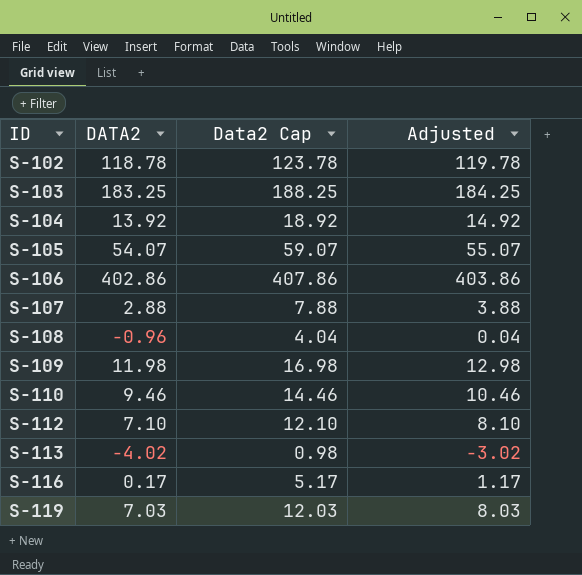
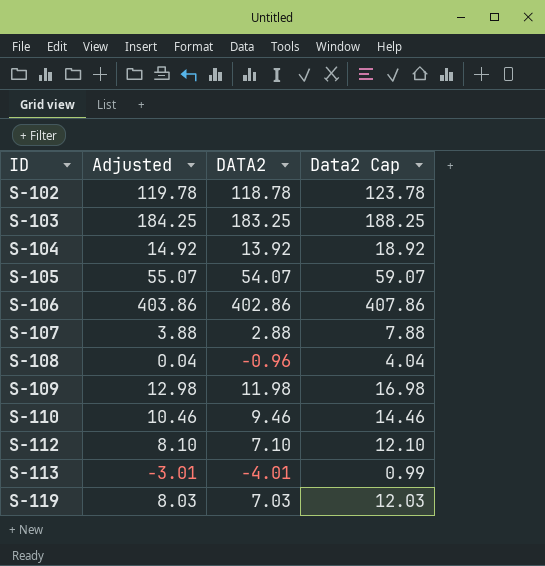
column Adjusted | position: 4 -> 2
row S-116: 0.17 | 5.17 | 1.17 -> none
S-113 | Adjusted: -3.02 -> -3.01
S-113 | DATA2: -4.02 -> -4.01
S-113 | Data2 Cap: 0.98 -> 0.99

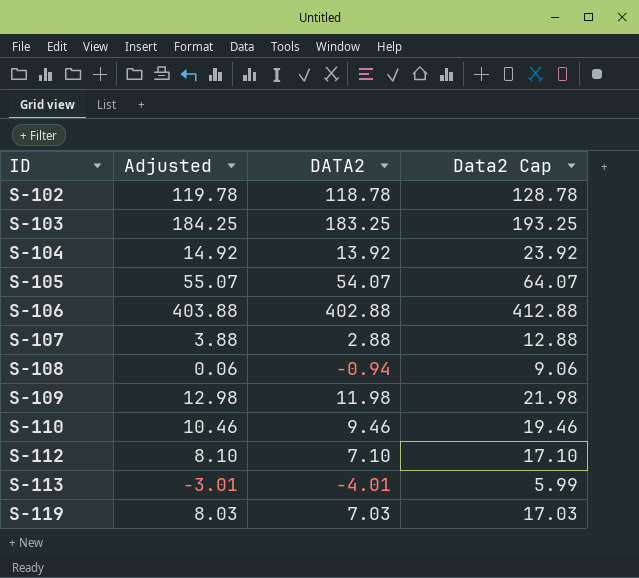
column Data2 Cap | formula: [DATA2] + 5 -> [DATA2] + 10
S-106 | Adjusted: 403.86 -> 403.88
S-106 | DATA2: 402.86 -> 402.88
S-108 | Adjusted: 0.04 -> 0.06
S-108 | DATA2: -0.96 -> -0.94

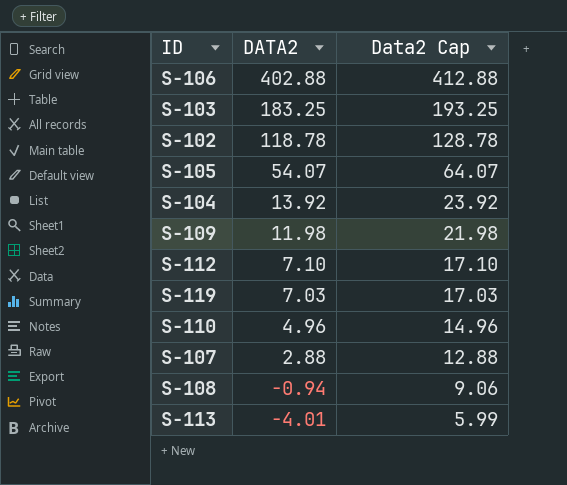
row order: ID ascending -> DATA2 descending
column Adjusted | formula: [DATA2] + 1 -> none
S-110 | DATA2: 9.46 -> 4.96
S-110 | Data2 Cap: 19.46 -> 14.96

